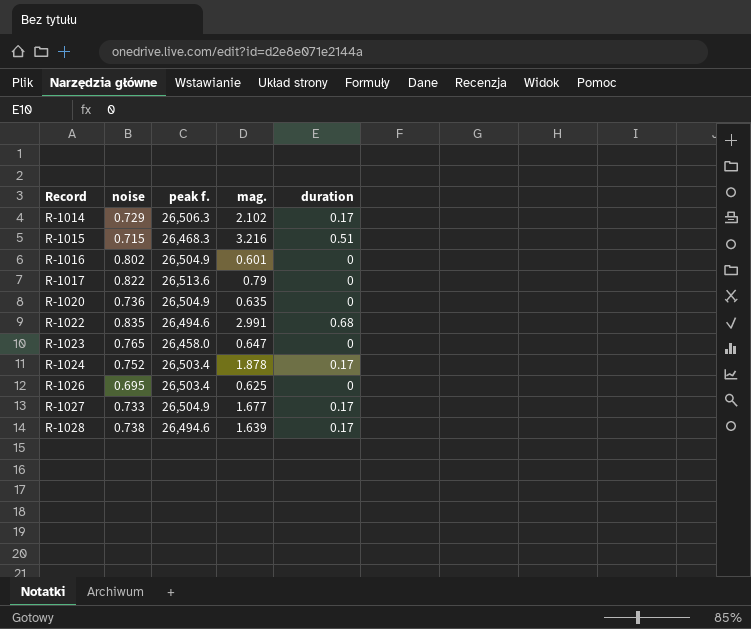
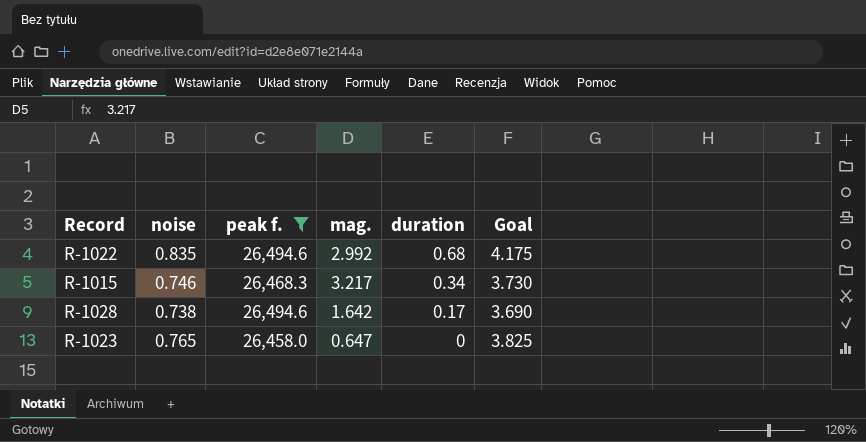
filter: none -> peak f. <= 26,494.6
row order: Record ascending -> duration descending
column Goal | formula: none -> [noise] * 5
R-1022 | mag.: 2.991 -> 2.992
R-1015 | noise: 0.715 -> 0.746
R-1015 | mag.: 3.216 -> 3.217
R-1015 | duration: 0.51 -> 0.34
R-1028 | mag.: 1.639 -> 1.642

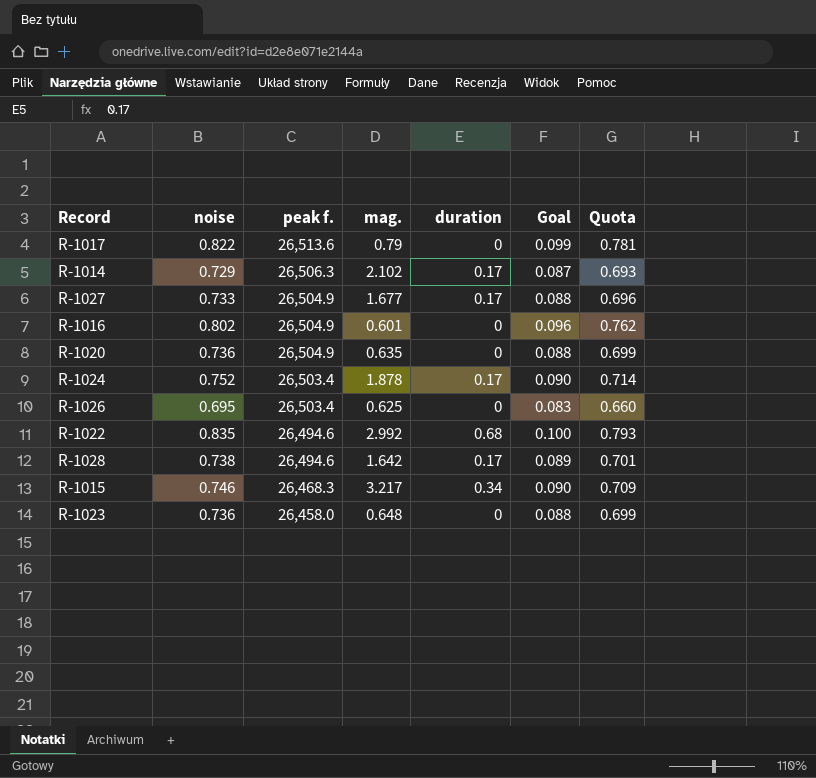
filter: peak f. <= 26,494.6 -> none
row order: duration descending -> peak f. descending
column Goal | formula: [noise] * 5 -> [noise] * 0.12
column Quota | formula: none -> [noise] * 0.95
R-1023 | noise: 0.765 -> 0.736
R-1023 | mag.: 0.647 -> 0.648

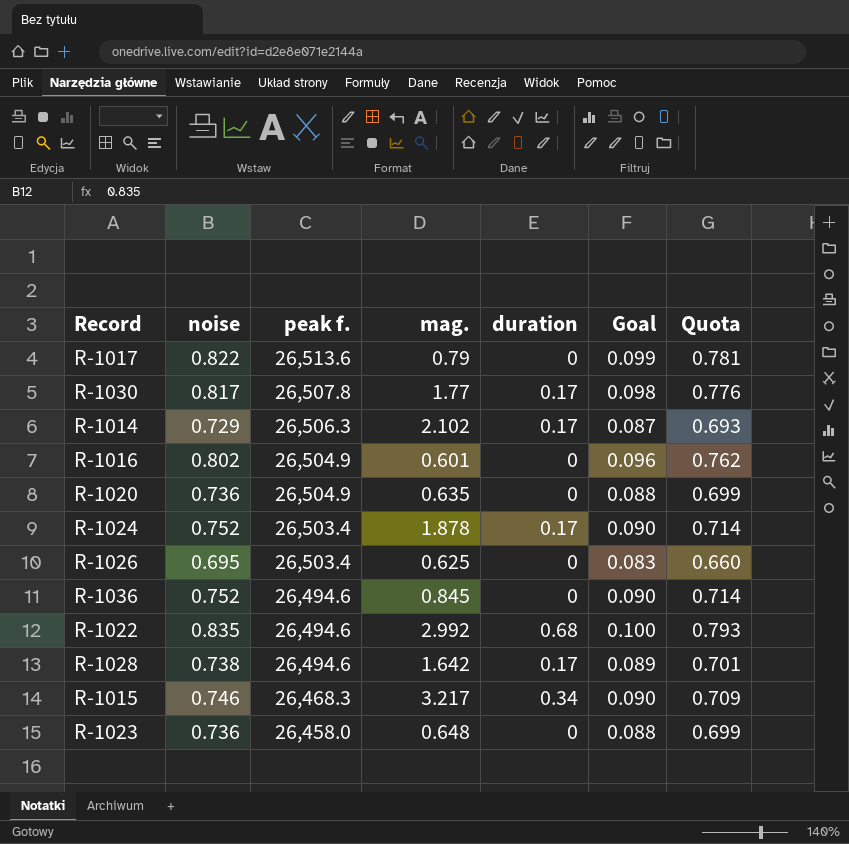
row R-1027: 0.733 | 26,504.9 | 1.677 | 0.17 | 0.088 | 0.696 -> none
row R-1030: none -> 0.817 | 26,507.8 | 1.77 | 0.17 | 0.098 | 0.776
row R-1036: none -> 0.752 | 26,494.6 | 0.845 | 0 | 0.090 | 0.714

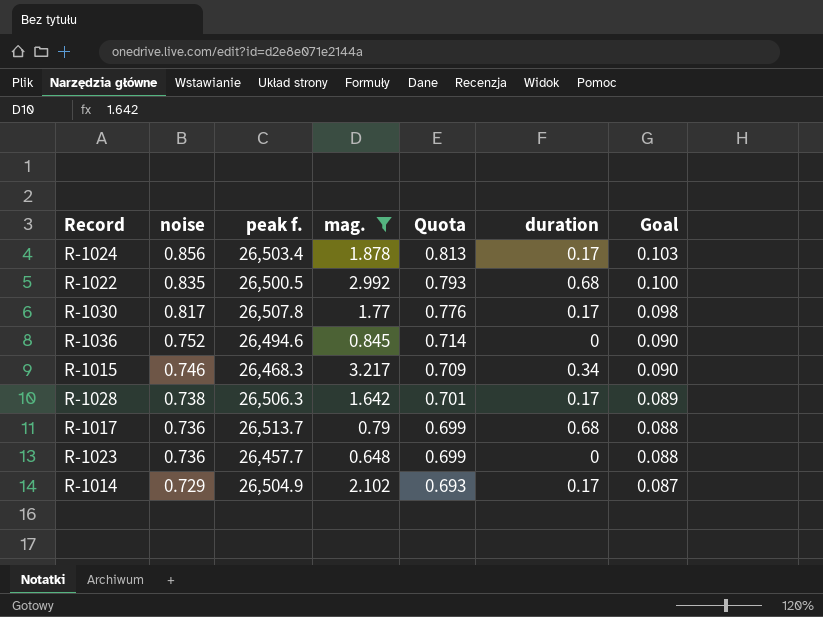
filter: none -> mag. >= 0.648
row order: peak f. descending -> noise descending
column Quota | position: 7 -> 5
R-1024 | noise: 0.752 -> 0.856
R-1024 | Quota: 0.714 -> 0.813
R-1024 | Goal: 0.090 -> 0.103
R-1022 | peak f.: 26,494.6 -> 26,500.5
R-1028 | peak f.: 26,494.6 -> 26,506.3
R-1017 | noise: 0.822 -> 0.736
R-1017 | peak f.: 26,513.6 -> 26,513.7
R-1017 | Quota: 0.781 -> 0.699
R-1017 | duration: 0 -> 0.68
R-1017 | Goal: 0.099 -> 0.088
R-1023 | peak f.: 26,458.0 -> 26,457.7
R-1014 | peak f.: 26,506.3 -> 26,504.9

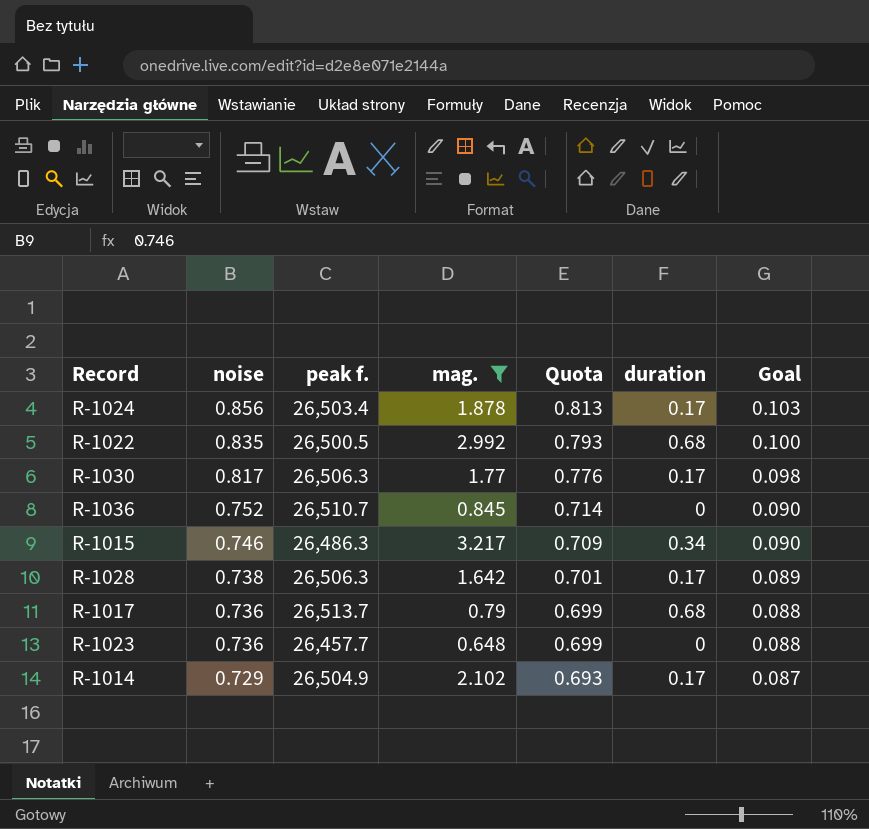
R-1030 | peak f.: 26,507.8 -> 26,506.3
R-1036 | peak f.: 26,494.6 -> 26,510.7
R-1015 | peak f.: 26,468.3 -> 26,486.3

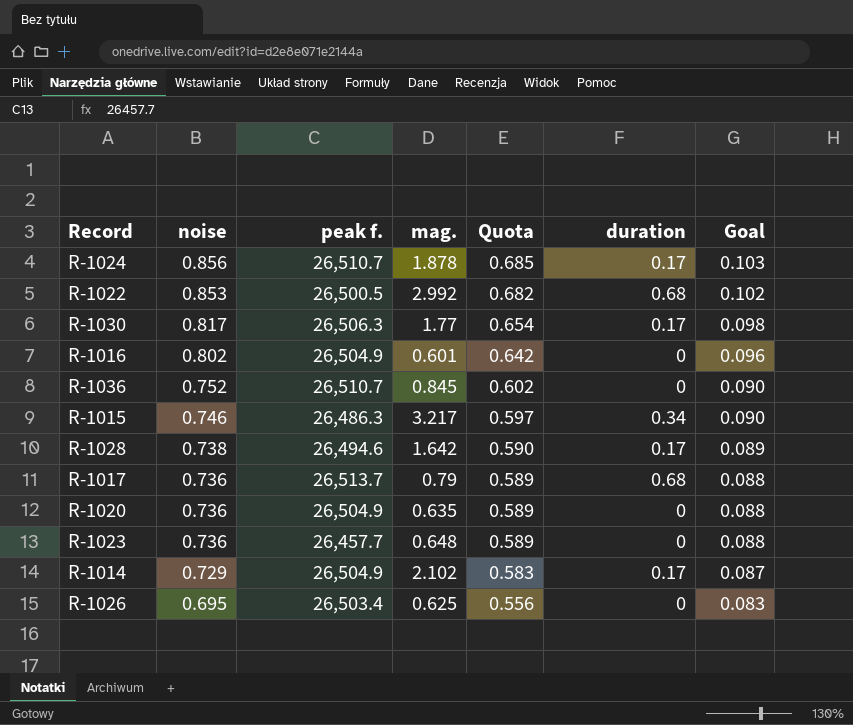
filter: mag. >= 0.648 -> none
column Quota | formula: [noise] * 0.95 -> [noise] * 0.8
R-1024 | peak f.: 26,503.4 -> 26,510.7
R-1022 | noise: 0.835 -> 0.853
R-1022 | Goal: 0.100 -> 0.102
R-1028 | peak f.: 26,506.3 -> 26,494.6

